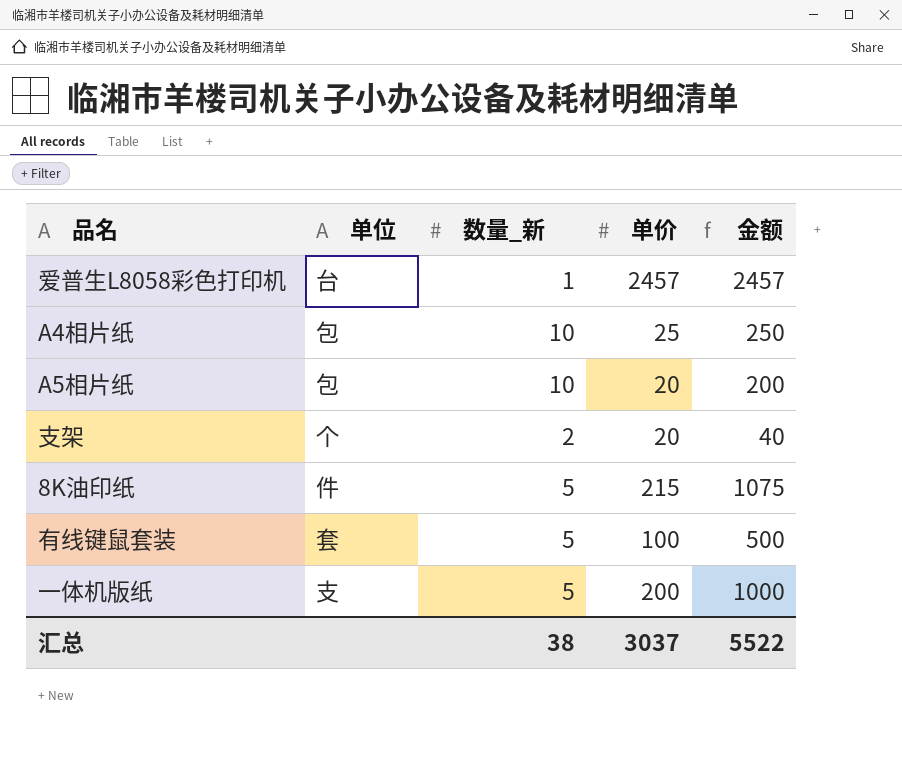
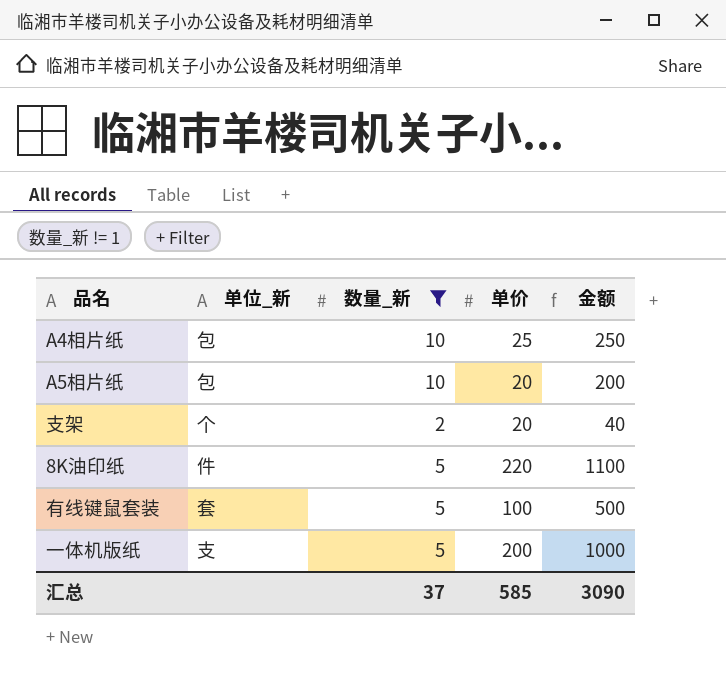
filter: none -> 数量_新 != 1
column name: 单位 -> 单位_新
8K油印纸 | 单价: 215 -> 220
8K油印纸 | 金额: 1075 -> 1100
汇总 | 数量_新: 38 -> 37
汇总 | 单价: 3037 -> 585
汇总 | 金额: 5522 -> 3090

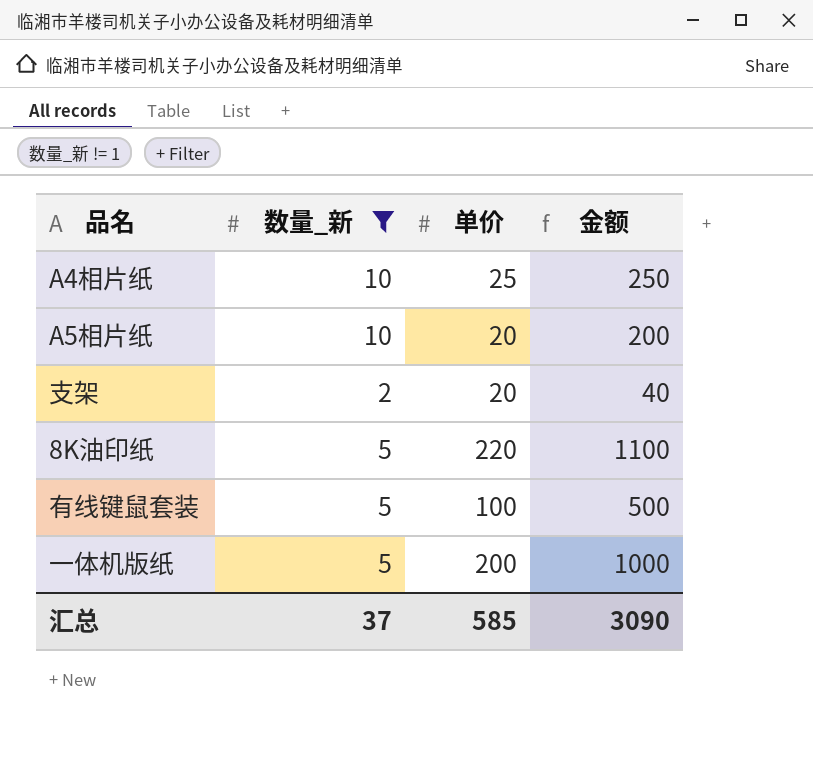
column 单位_新 | position: 2 -> none

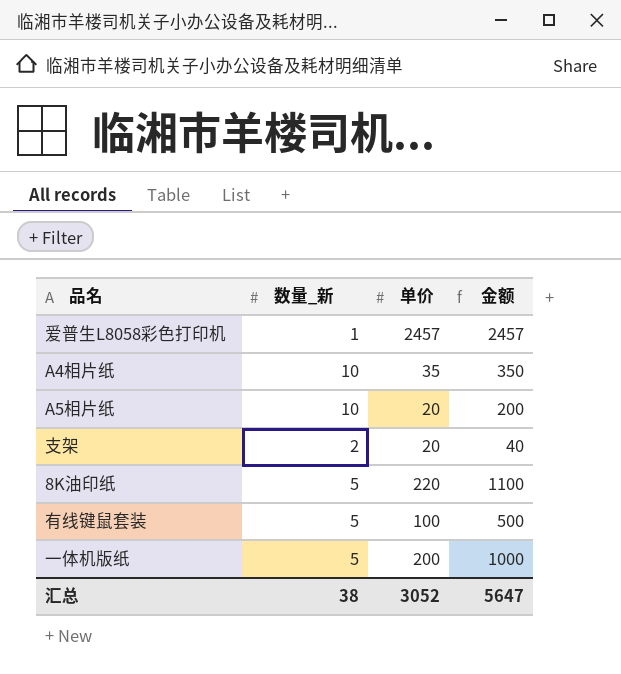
filter: 数量_新 != 1 -> none
A4相片纸 | 单价: 25 -> 35
A4相片纸 | 金额: 250 -> 350
汇总 | 数量_新: 37 -> 38
汇总 | 单价: 585 -> 3052
汇总 | 金额: 3090 -> 5647

